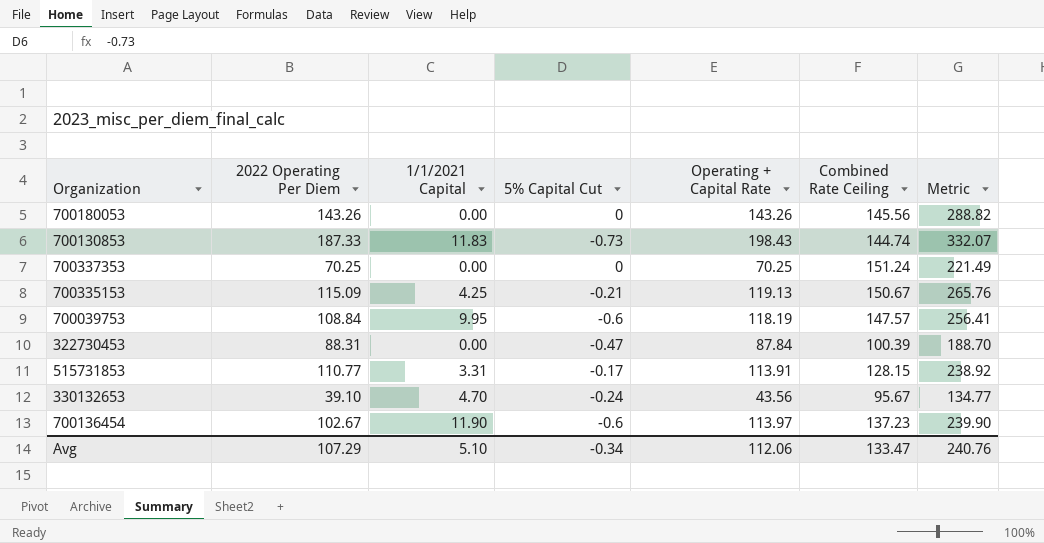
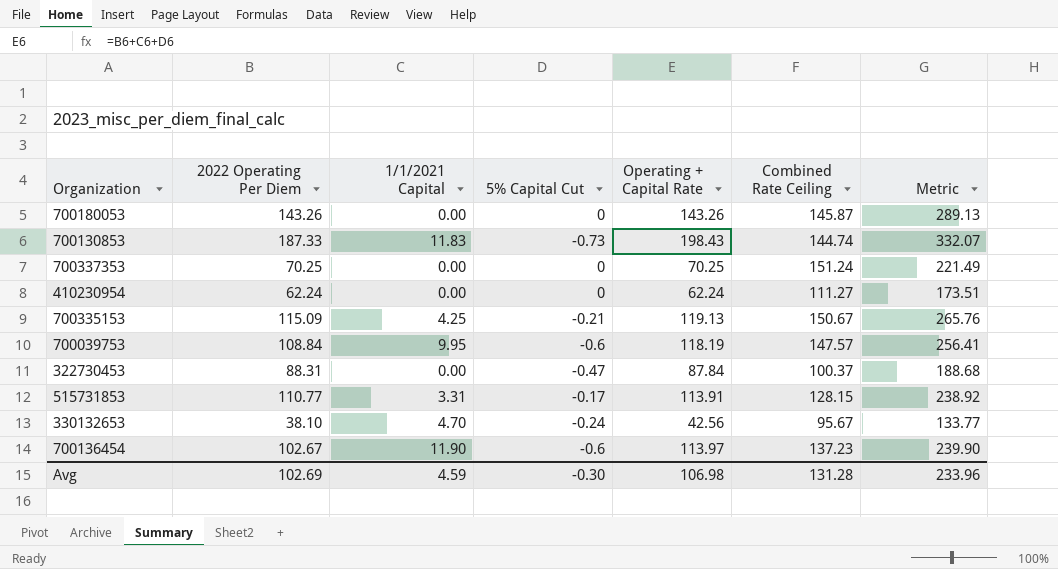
700180053 | Combined Rate Ceiling: 145.56 -> 145.87
700180053 | Metric: 288.82 -> 289.13
row 410230954: none -> 62.24 | 0.00 | 0 | 62.24 | 111.27 | 173.51
322730453 | Combined Rate Ceiling: 100.39 -> 100.37
322730453 | Metric: 188.70 -> 188.68
330132653 | 2022 Operating Per Diem: 39.10 -> 38.10
330132653 | Operating + Capital Rate: 43.56 -> 42.56
330132653 | Metric: 134.77 -> 133.77
Avg | 2022 Operating Per Diem: 107.29 -> 102.69
Avg | 1/1/2021 Capital: 5.10 -> 4.59
Avg | 5% Capital Cut: -0.34 -> -0.30
Avg | Operating + Capital Rate: 112.06 -> 106.98
Avg | Combined Rate Ceiling: 133.47 -> 131.28
Avg | Metric: 240.76 -> 233.96

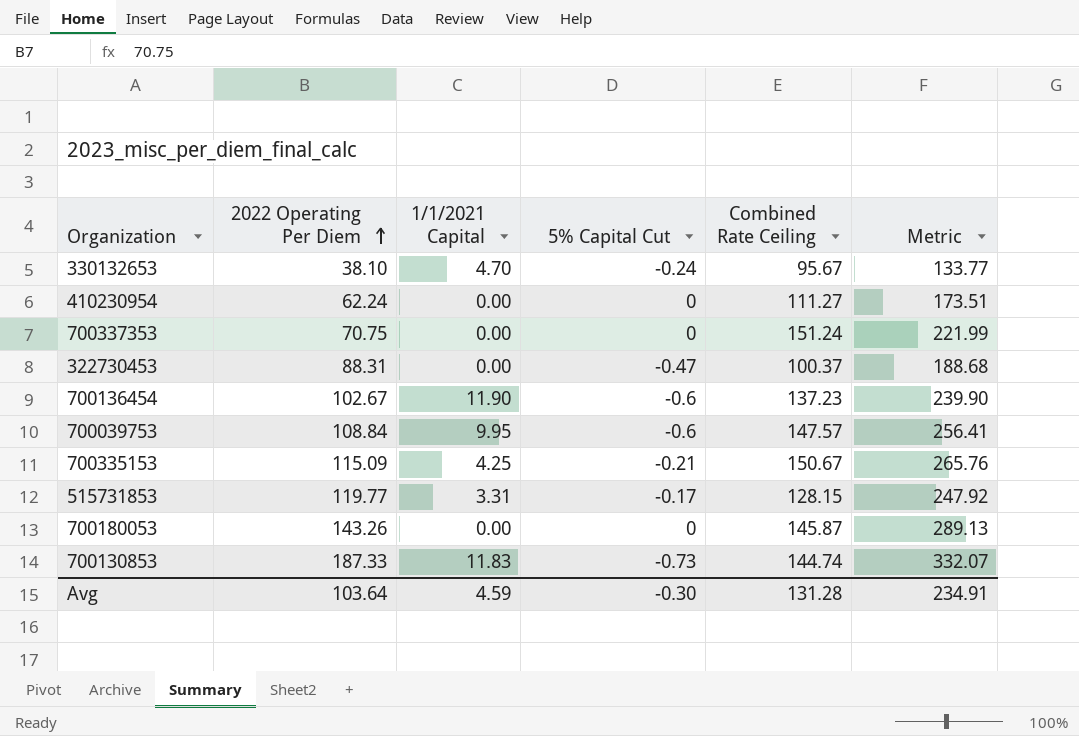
row order: none -> 2022 Operating Per Diem ascending
column Operating + Capital Rate | formula: [2022 Operating Per Diem] + [1/1/2021 Capital] + [5% Capital Cut] -> none
700337353 | 2022 Operating Per Diem: 70.25 -> 70.75
700337353 | Metric: 221.49 -> 221.99
515731853 | 2022 Operating Per Diem: 110.77 -> 119.77
515731853 | Metric: 238.92 -> 247.92
Avg | 2022 Operating Per Diem: 102.69 -> 103.64
Avg | Metric: 233.96 -> 234.91

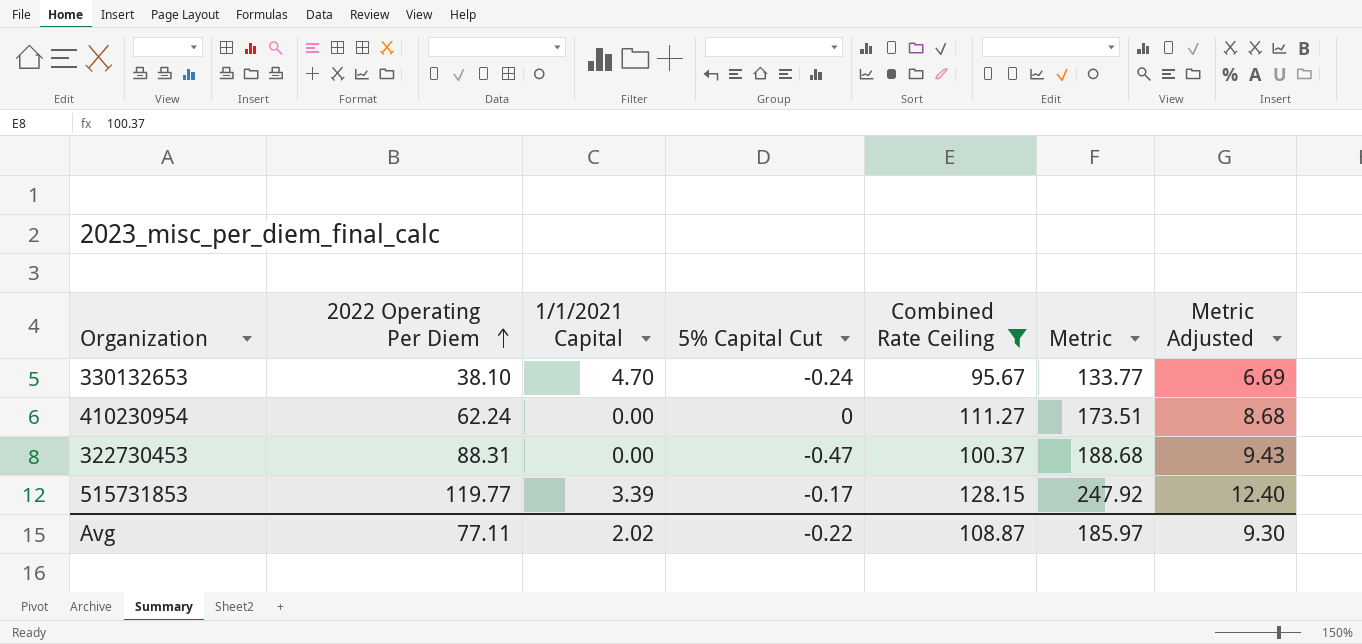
filter: none -> Combined Rate Ceiling <= 128.15
column Metric Adjusted | formula: none -> [Metric] * 0.05
515731853 | 1/1/2021 Capital: 3.31 -> 3.39
Avg | 2022 Operating Per Diem: 103.64 -> 77.11
Avg | 1/1/2021 Capital: 4.59 -> 2.02
Avg | 5% Capital Cut: -0.30 -> -0.22
Avg | Combined Rate Ceiling: 131.28 -> 108.87
Avg | Metric: 234.91 -> 185.97

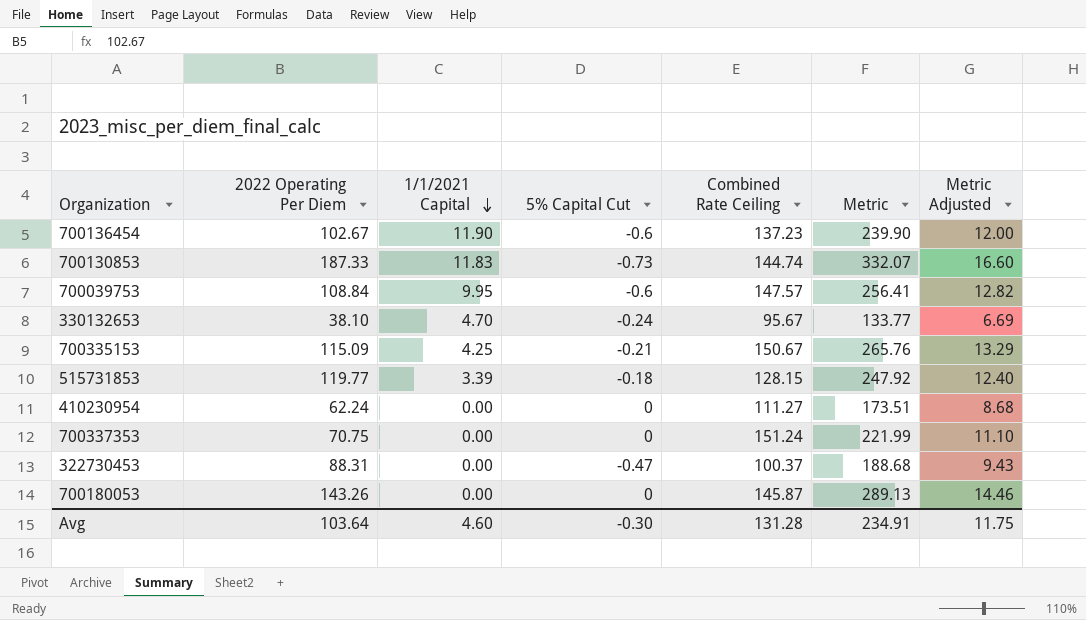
filter: Combined Rate Ceiling <= 128.15 -> none
row order: 2022 Operating Per Diem ascending -> 1/1/2021 Capital descending
515731853 | 5% Capital Cut: -0.17 -> -0.18
Avg | 2022 Operating Per Diem: 77.11 -> 103.64
Avg | 1/1/2021 Capital: 2.02 -> 4.60
Avg | 5% Capital Cut: -0.22 -> -0.30
Avg | Combined Rate Ceiling: 108.87 -> 131.28
Avg | Metric: 185.97 -> 234.91
Avg | Metric Adjusted: 9.30 -> 11.75

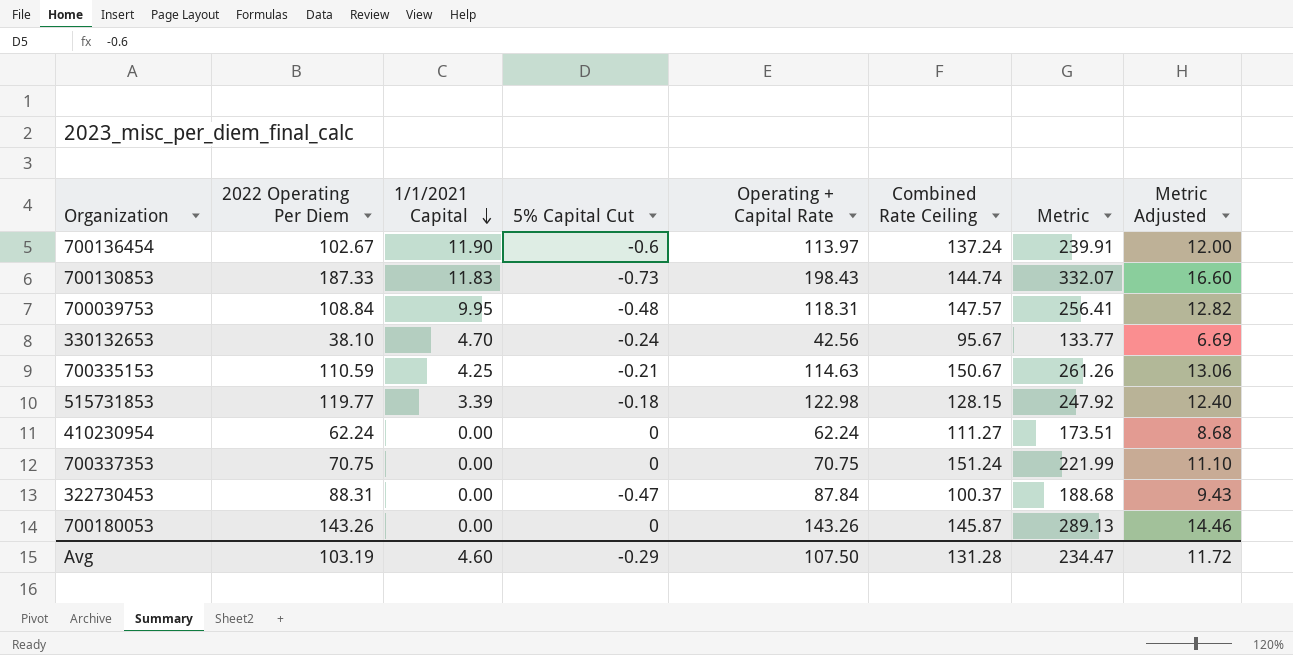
column Operating + Capital Rate | formula: none -> [2022 Operating Per Diem] + [1/1/2021 Capital] + [5% Capital Cut]
700136454 | Combined Rate Ceiling: 137.23 -> 137.24
700136454 | Metric: 239.90 -> 239.91
700039753 | 5% Capital Cut: -0.6 -> -0.48
700335153 | 2022 Operating Per Diem: 115.09 -> 110.59
700335153 | Metric: 265.76 -> 261.26
700335153 | Metric Adjusted: 13.29 -> 13.06
Avg | 2022 Operating Per Diem: 103.64 -> 103.19
Avg | 5% Capital Cut: -0.30 -> -0.29
Avg | Metric: 234.91 -> 234.47
Avg | Metric Adjusted: 11.75 -> 11.72

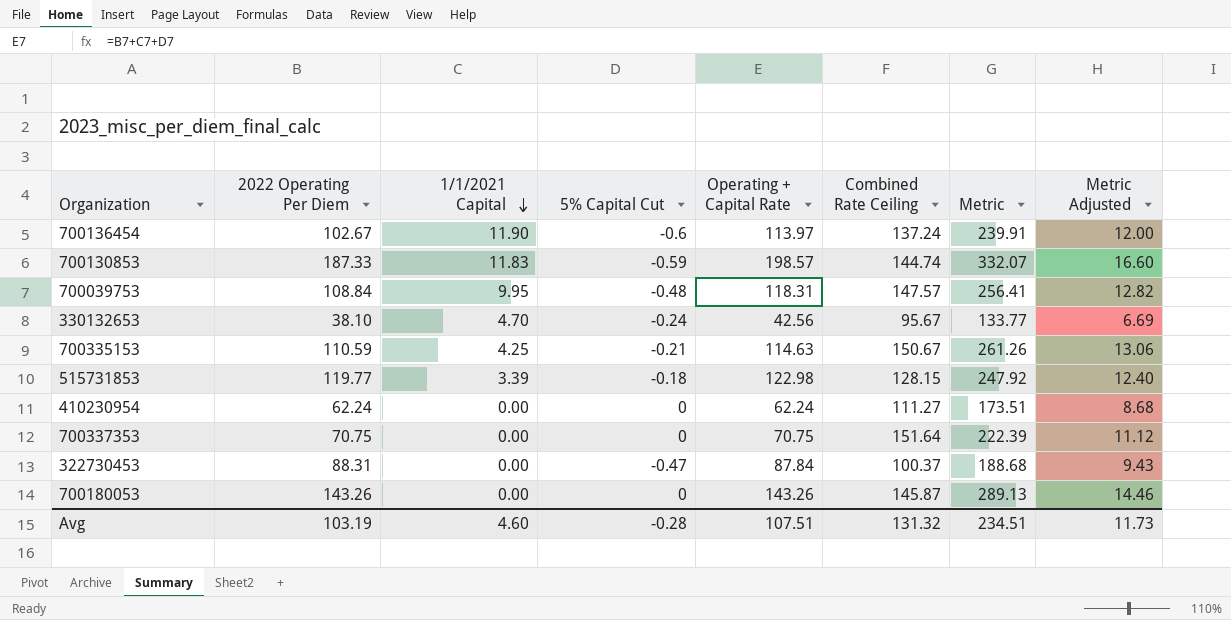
700130853 | 5% Capital Cut: -0.73 -> -0.59
700130853 | Operating + Capital Rate: 198.43 -> 198.57
700337353 | Combined Rate Ceiling: 151.24 -> 151.64
700337353 | Metric: 221.99 -> 222.39
700337353 | Metric Adjusted: 11.10 -> 11.12
Avg | 5% Capital Cut: -0.29 -> -0.28
Avg | Operating + Capital Rate: 107.50 -> 107.51
Avg | Combined Rate Ceiling: 131.28 -> 131.32
Avg | Metric: 234.47 -> 234.51
Avg | Metric Adjusted: 11.72 -> 11.73

